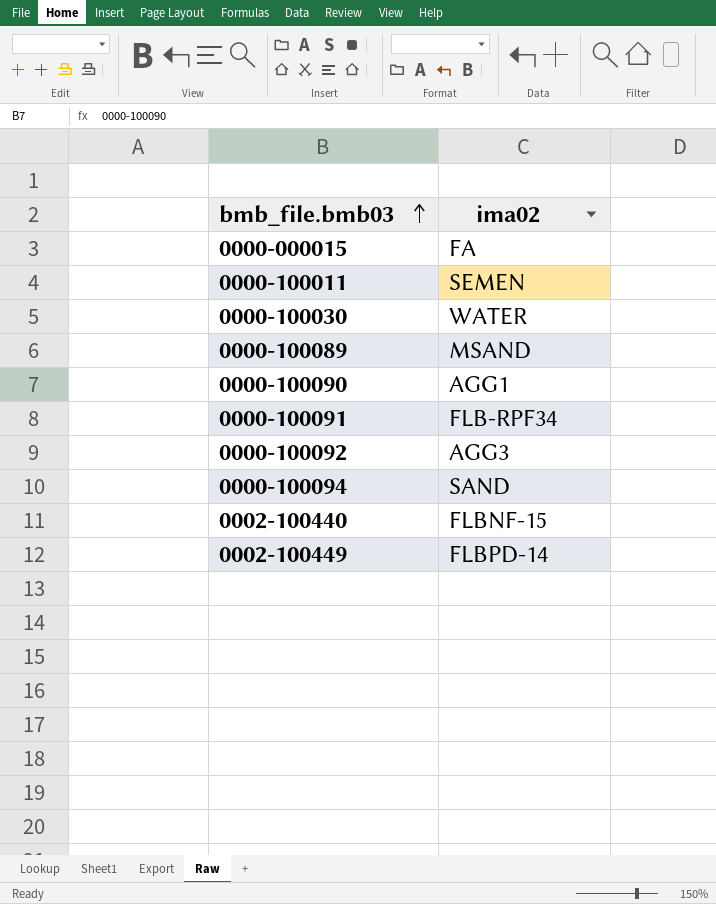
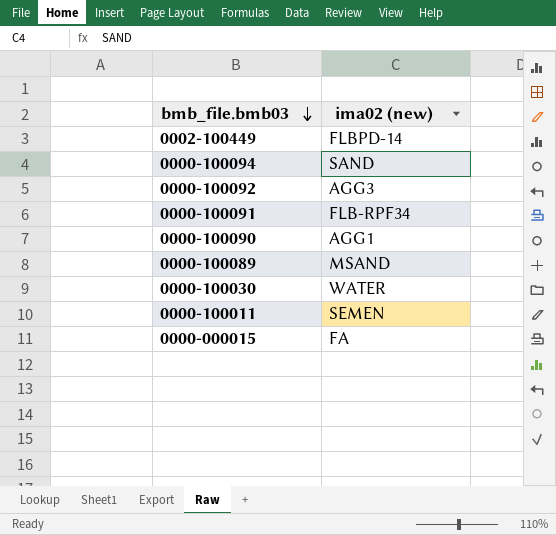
row order: bmb_file.bmb03 ascending -> bmb_file.bmb03 descending
column name: ima02 -> ima02 (new)
row 0002-100440: FLBNF-15 -> none

